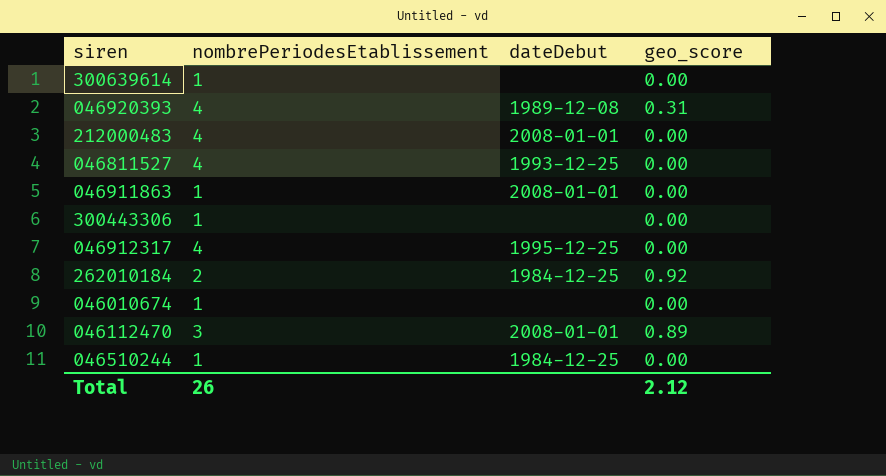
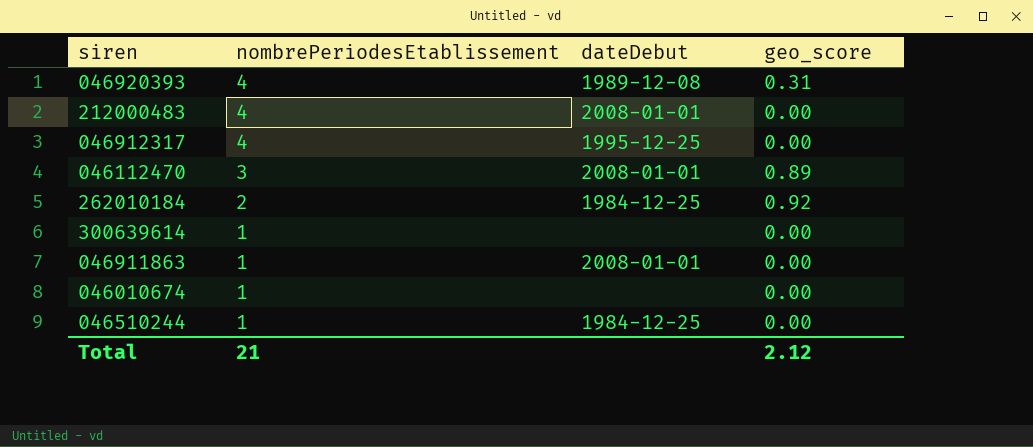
row order: none -> nombrePeriodesEtablissement descending
row 046811527: 4 | 1993-12-25 | 0.00 -> none
row 300443306: 1 | none | 0.00 -> none
Total | nombrePeriodesEtablissement: 26 -> 21

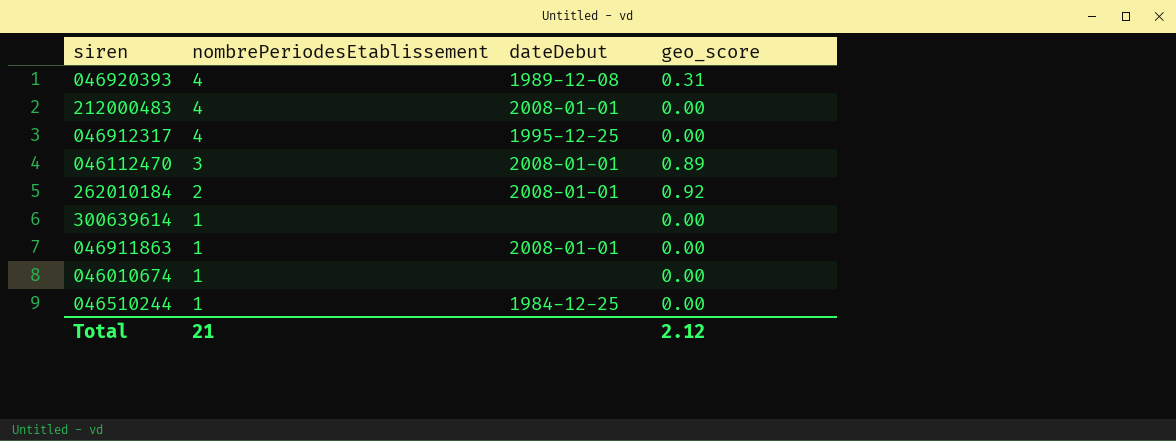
262010184 | dateDebut: 1984-12-25 -> 2008-01-01

